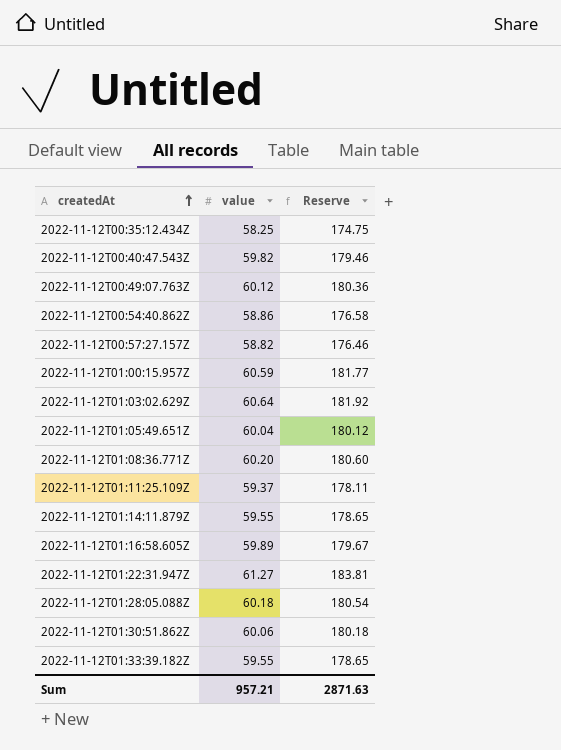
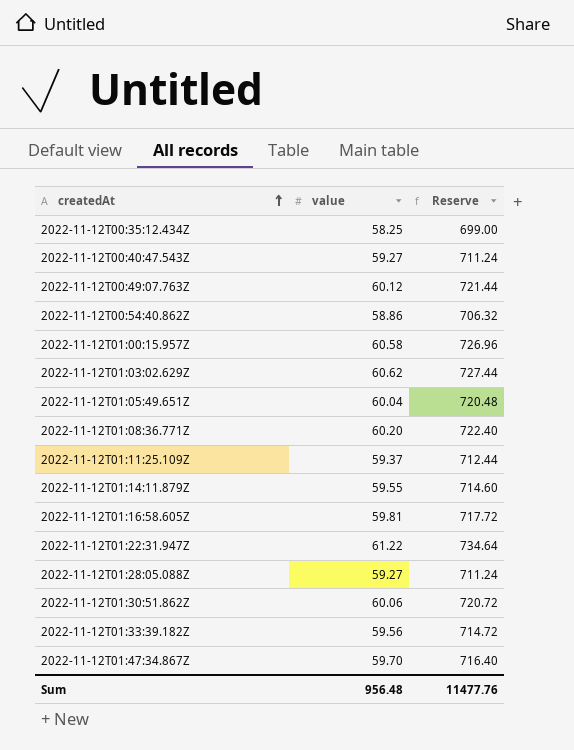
column Reserve | formula: [value] * 3 -> [value] * 12
row 2022-11-12T00:57:27.157Z: 58.82 | 176.46 -> none
2022-11-12T00:40:47.543Z | value: 59.82 -> 59.27
2022-11-12T01:00:15.957Z | value: 60.59 -> 60.58
2022-11-12T01:03:02.629Z | value: 60.64 -> 60.62
2022-11-12T01:16:58.605Z | value: 59.89 -> 59.81
2022-11-12T01:22:31.947Z | value: 61.27 -> 61.22
2022-11-12T01:28:05.088Z | value: 60.18 -> 59.27
2022-11-12T01:33:39.182Z | value: 59.55 -> 59.56
row 2022-11-12T01:47:34.867Z: none -> 59.70 | 716.40
Sum | value: 957.21 -> 956.48
Sum | Reserve: 2871.63 -> 11477.76

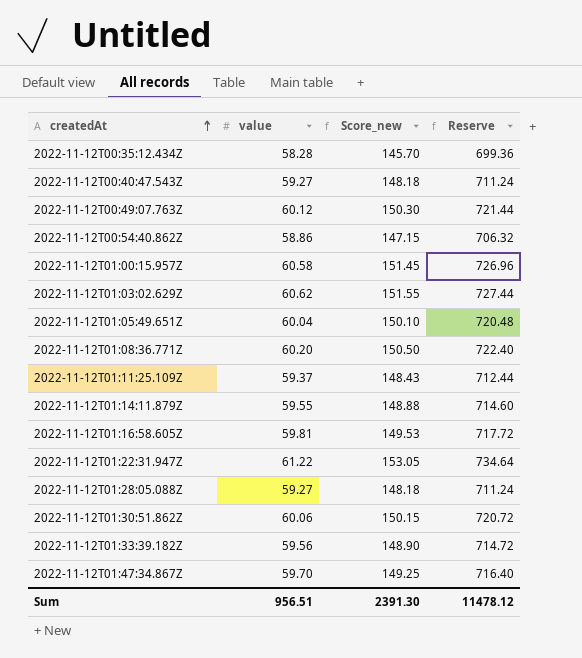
column Score_new | formula: none -> [value] * 2.5
2022-11-12T00:35:12.434Z | value: 58.25 -> 58.28
2022-11-12T00:35:12.434Z | Reserve: 699.00 -> 699.36
Sum | value: 956.48 -> 956.51
Sum | Reserve: 11477.76 -> 11478.12

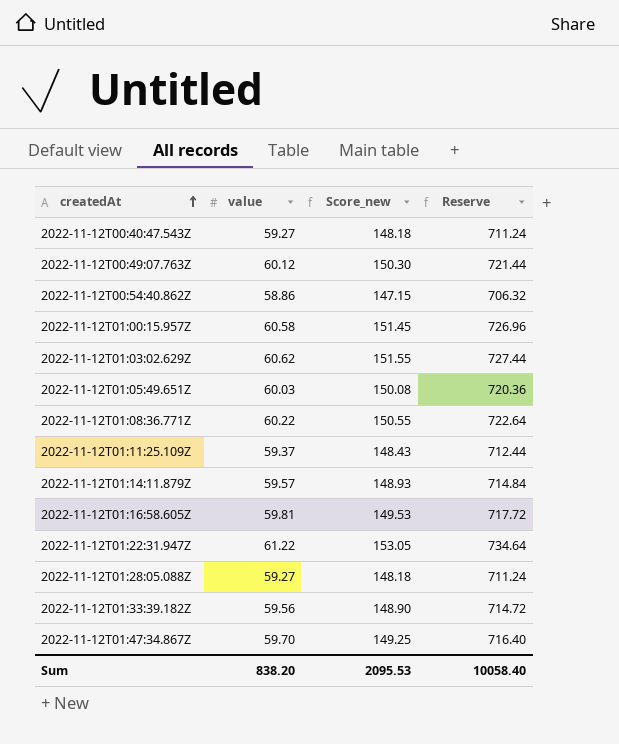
row 2022-11-12T00:35:12.434Z: 58.28 | 145.70 | 699.36 -> none
row 2022-11-12T01:30:51.862Z: 60.06 | 150.15 | 720.72 -> none
2022-11-12T01:05:49.651Z | value: 60.04 -> 60.03
2022-11-12T01:05:49.651Z | Score_new: 150.10 -> 150.08
2022-11-12T01:05:49.651Z | Reserve: 720.48 -> 720.36
2022-11-12T01:08:36.771Z | value: 60.20 -> 60.22
2022-11-12T01:08:36.771Z | Score_new: 150.50 -> 150.55
2022-11-12T01:08:36.771Z | Reserve: 722.40 -> 722.64
2022-11-12T01:14:11.879Z | value: 59.55 -> 59.57
2022-11-12T01:14:11.879Z | Score_new: 148.88 -> 148.93
2022-11-12T01:14:11.879Z | Reserve: 714.60 -> 714.84
Sum | value: 956.51 -> 838.20
Sum | Score_new: 2391.30 -> 2095.53
Sum | Reserve: 11478.12 -> 10058.40

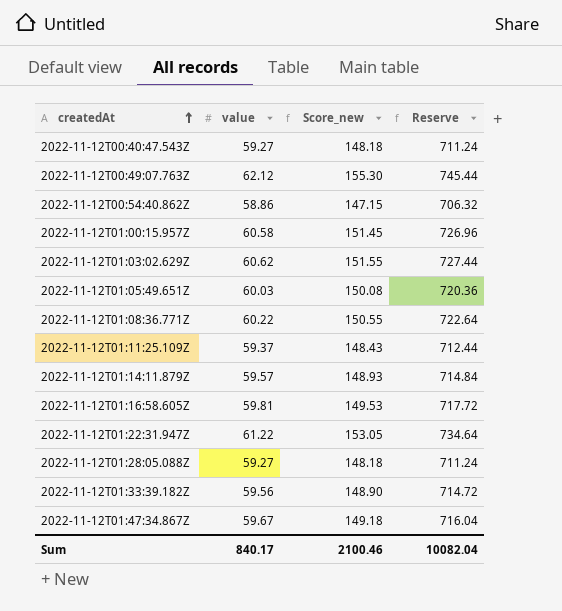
2022-11-12T00:49:07.763Z | value: 60.12 -> 62.12
2022-11-12T00:49:07.763Z | Score_new: 150.30 -> 155.30
2022-11-12T00:49:07.763Z | Reserve: 721.44 -> 745.44
2022-11-12T01:47:34.867Z | value: 59.70 -> 59.67
2022-11-12T01:47:34.867Z | Score_new: 149.25 -> 149.18
2022-11-12T01:47:34.867Z | Reserve: 716.40 -> 716.04
Sum | value: 838.20 -> 840.17
Sum | Score_new: 2095.53 -> 2100.46
Sum | Reserve: 10058.40 -> 10082.04

